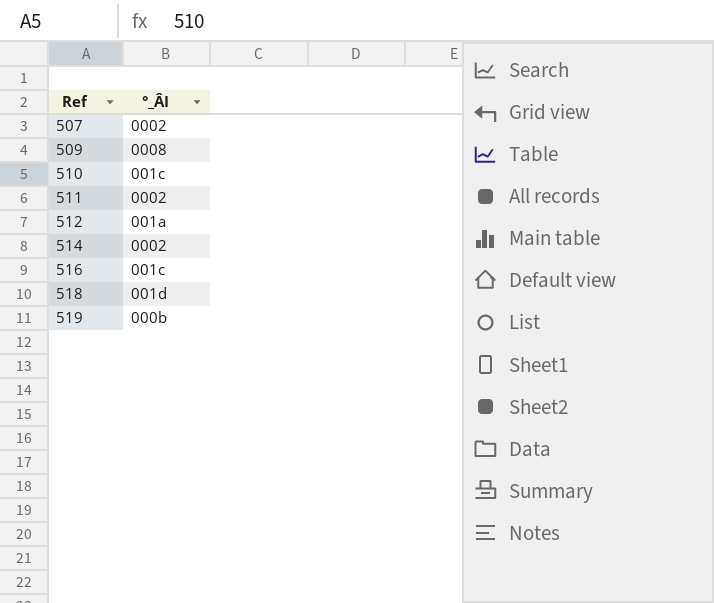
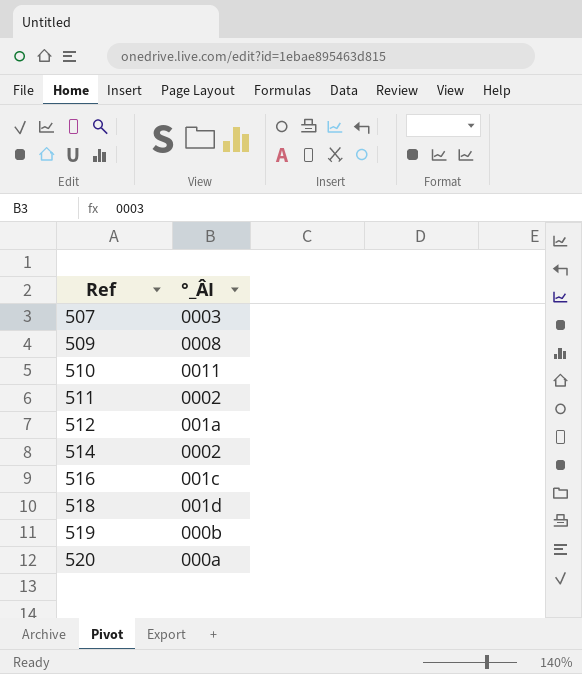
507 | °_ÂI: 0002 -> 0003
510 | °_ÂI: 001c -> 0011
row 520: none -> 000a

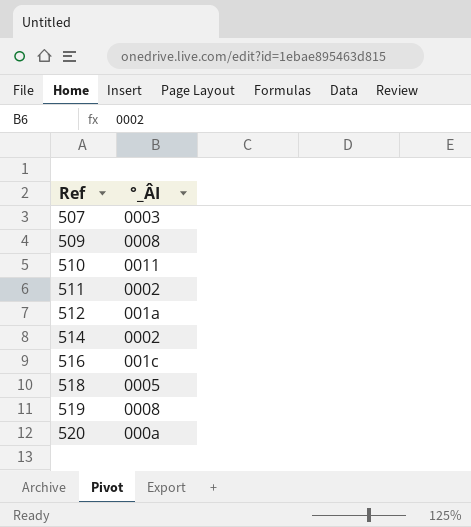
518 | °_ÂI: 001d -> 0005
519 | °_ÂI: 000b -> 0008

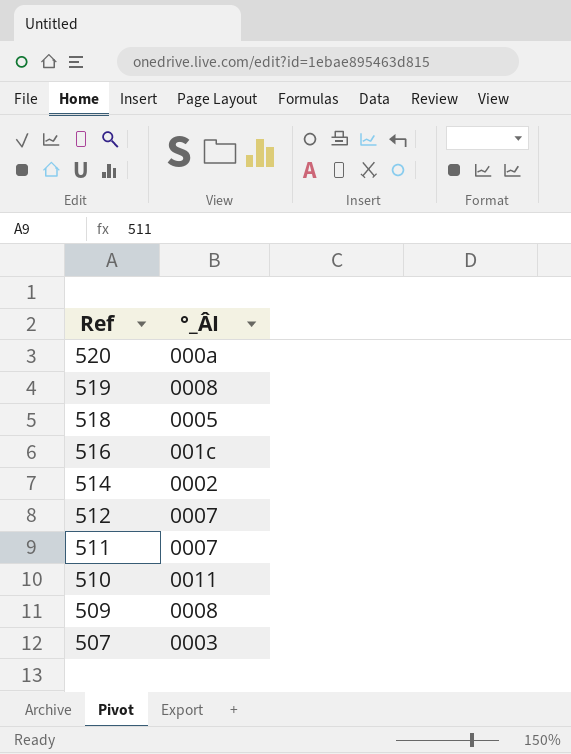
row order: Ref ascending -> Ref descending
512 | °_ÂI: 001a -> 0007
511 | °_ÂI: 0002 -> 0007

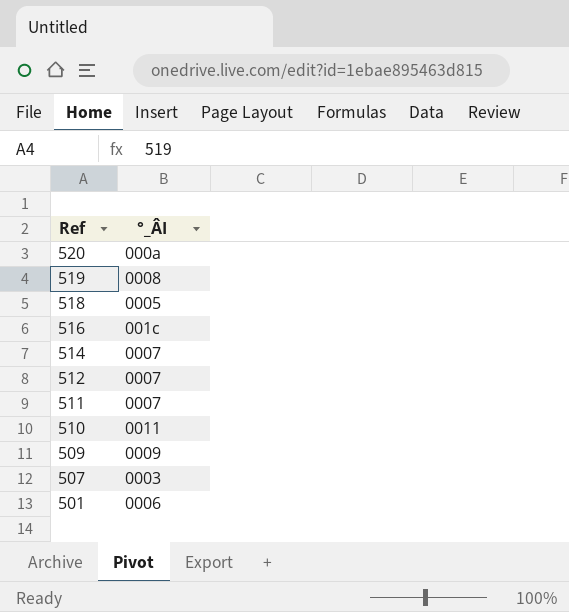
514 | °_ÂI: 0002 -> 0007
509 | °_ÂI: 0008 -> 0009
row 501: none -> 0006

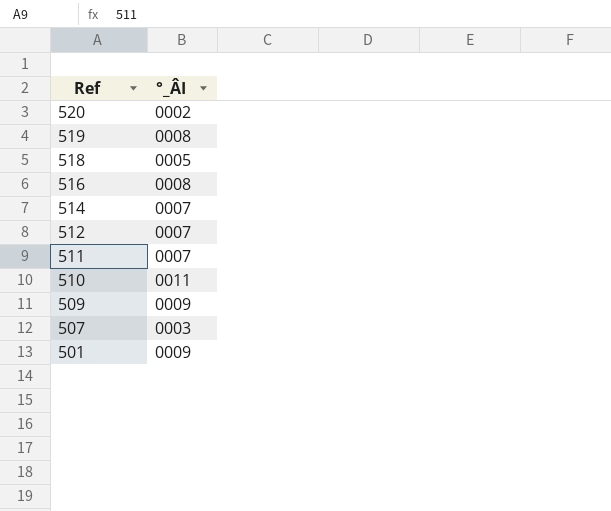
520 | °_ÂI: 000a -> 0002
516 | °_ÂI: 001c -> 0008
501 | °_ÂI: 0006 -> 0009

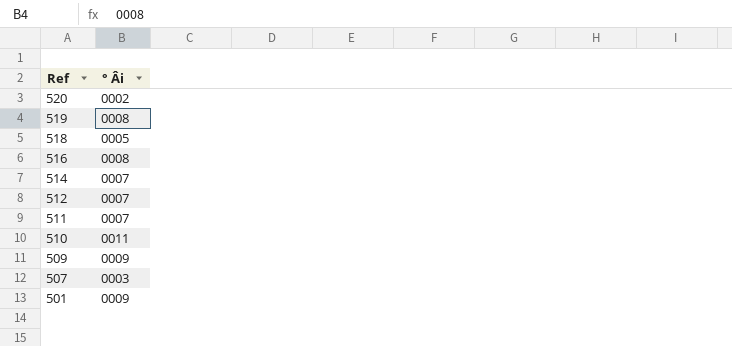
column name: °_ÂI -> ° Âi

